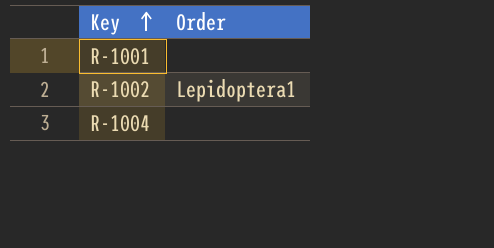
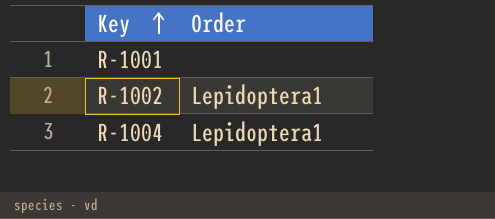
R-1004 | Order: none -> Lepidoptera1

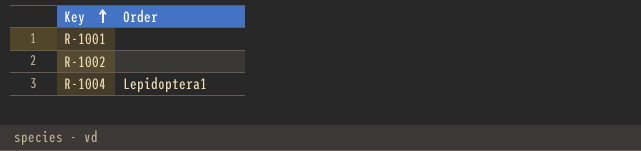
R-1002 | Order: Lepidoptera1 -> none

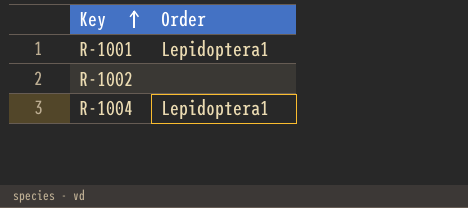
R-1001 | Order: none -> Lepidoptera1

